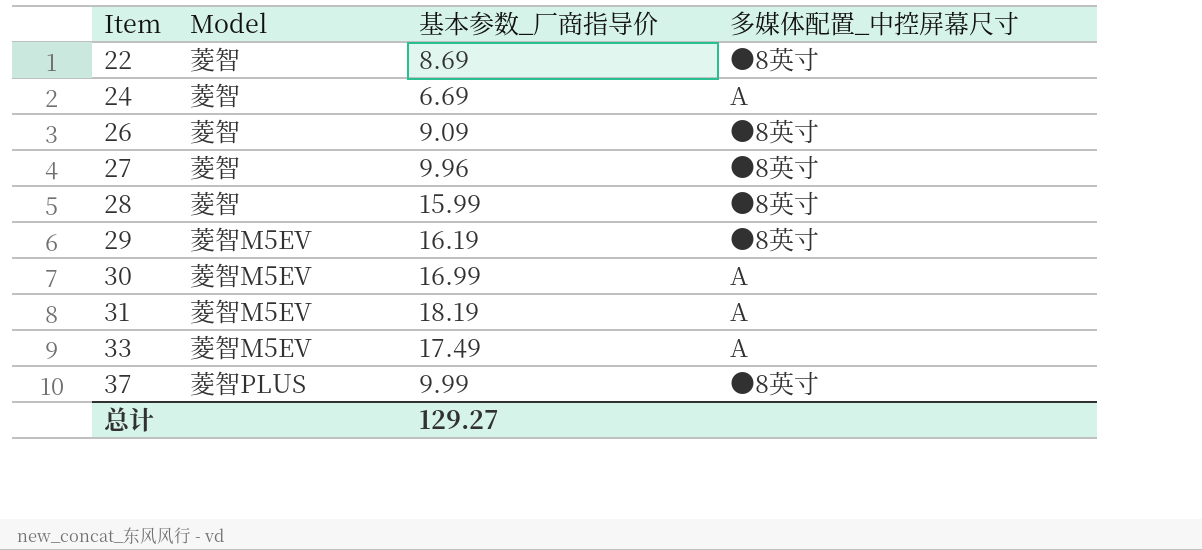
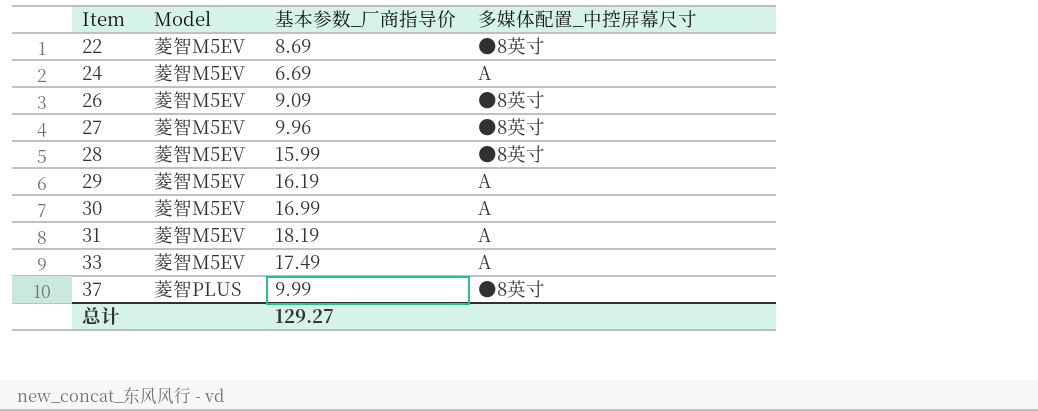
22 | Model: 菱智 -> 菱智M5EV
24 | Model: 菱智 -> 菱智M5EV
26 | Model: 菱智 -> 菱智M5EV
27 | Model: 菱智 -> 菱智M5EV
28 | Model: 菱智 -> 菱智M5EV
29 | 多媒体配置_中控屏幕尺寸: ●8英寸 -> A

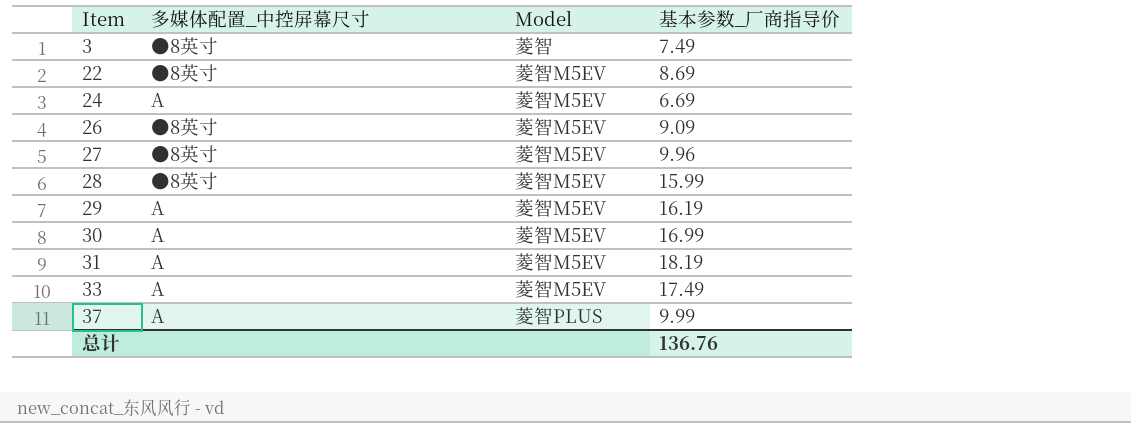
column 多媒体配置_中控屏幕尺寸 | position: 4 -> 2
row 3: none -> ●8英寸 | 菱智 | 7.49
37 | 多媒体配置_中控屏幕尺寸: ●8英寸 -> A
总计 | 基本参数_厂商指导价: 129.27 -> 136.76

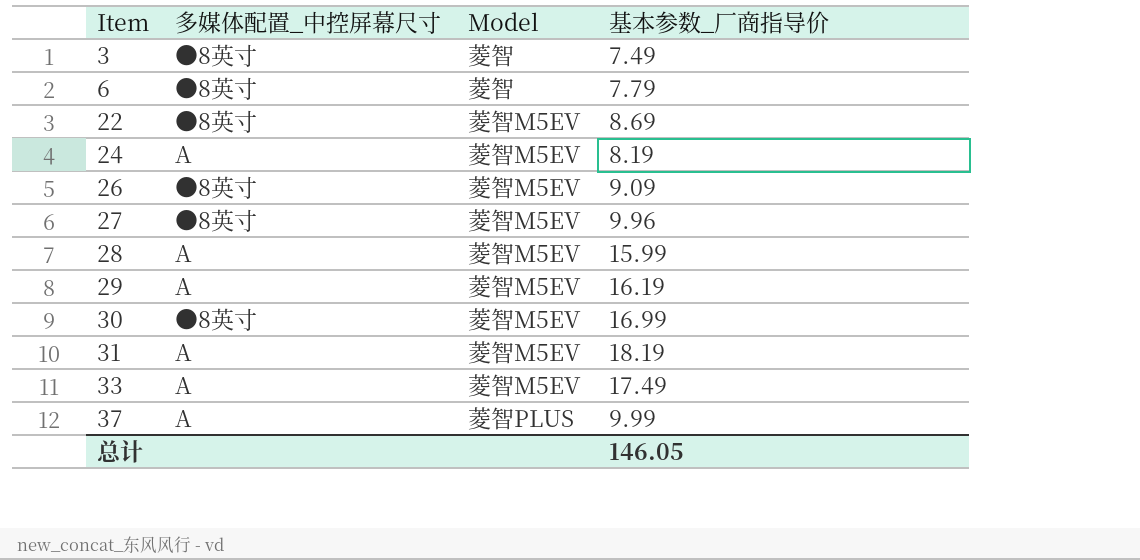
row 6: none -> ●8英寸 | 菱智 | 7.79
24 | 基本参数_厂商指导价: 6.69 -> 8.19
28 | 多媒体配置_中控屏幕尺寸: ●8英寸 -> A
30 | 多媒体配置_中控屏幕尺寸: A -> ●8英寸
总计 | 基本参数_厂商指导价: 136.76 -> 146.05

